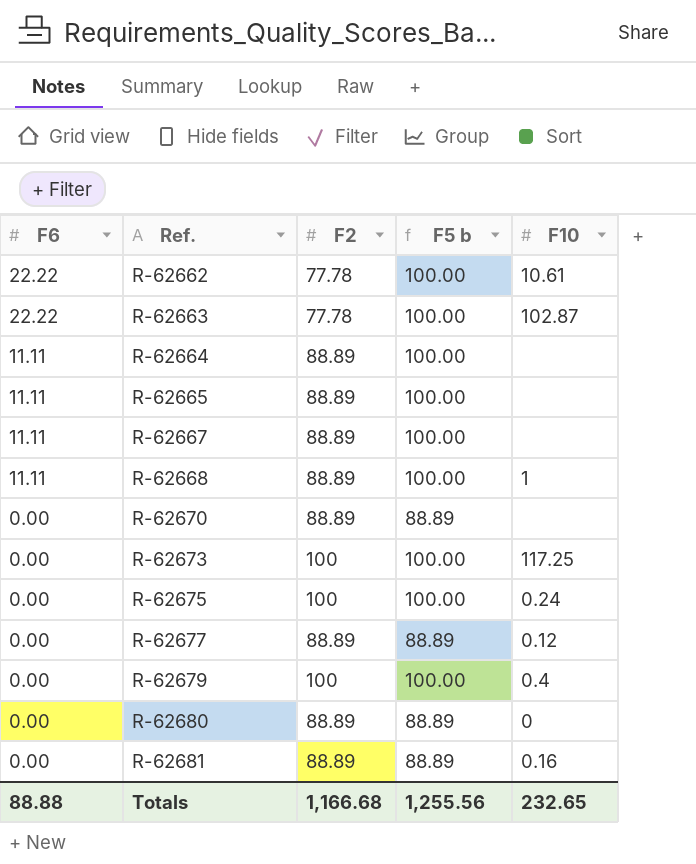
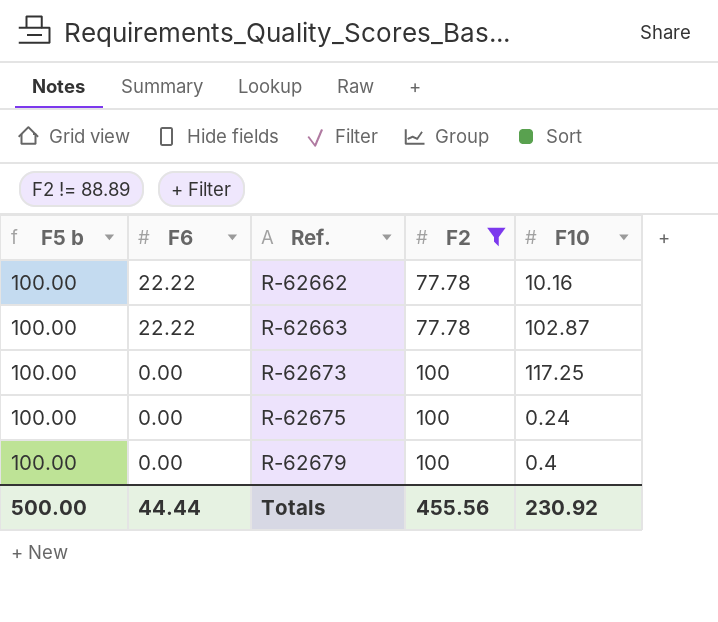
filter: none -> F2 != 88.89
column F5 b | position: 4 -> 1
R-62662 | F10: 10.61 -> 10.16
Totals | F5 b: 1,255.56 -> 500.00
Totals | F6: 88.88 -> 44.44
Totals | F2: 1,166.68 -> 455.56
Totals | F10: 232.65 -> 230.92

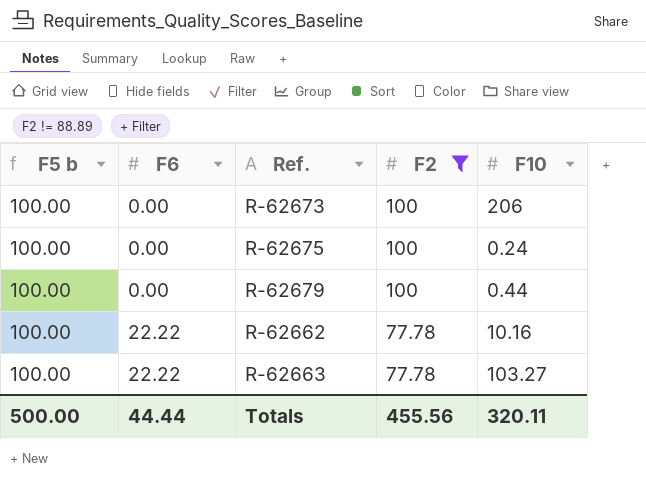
row order: F6 descending -> F6 ascending
R-62673 | F10: 117.25 -> 206
R-62679 | F10: 0.4 -> 0.44
R-62663 | F10: 102.87 -> 103.27
Totals | F10: 230.92 -> 320.11

